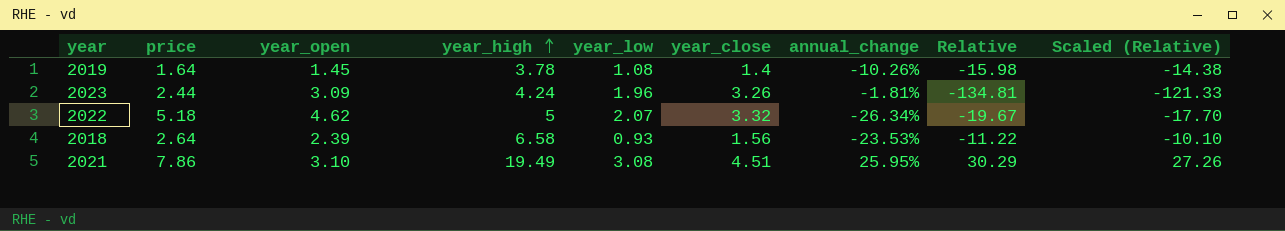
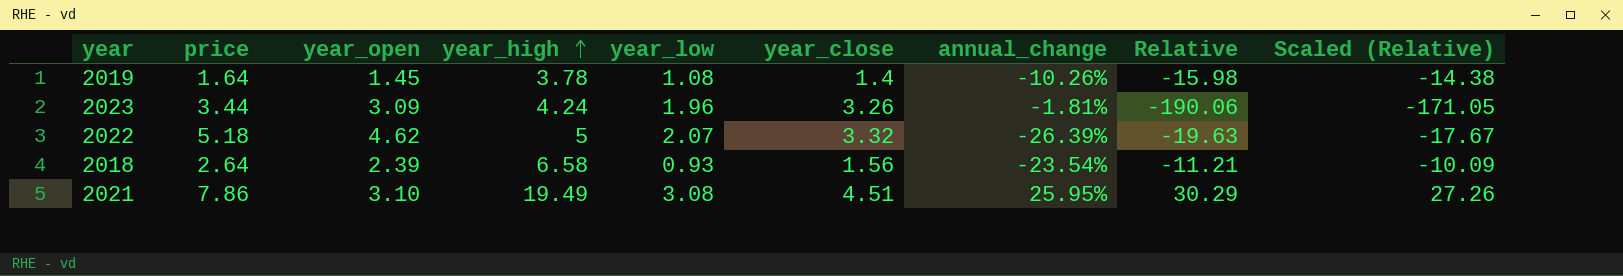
2023 | price: 2.44 -> 3.44
2023 | Relative: -134.81 -> -190.06
2023 | Scaled (Relative): -121.33 -> -171.05
2022 | annual_change: -26.34% -> -26.39%
2022 | Relative: -19.67 -> -19.63
2022 | Scaled (Relative): -17.70 -> -17.67
2018 | annual_change: -23.53% -> -23.54%
2018 | Relative: -11.22 -> -11.21
2018 | Scaled (Relative): -10.10 -> -10.09

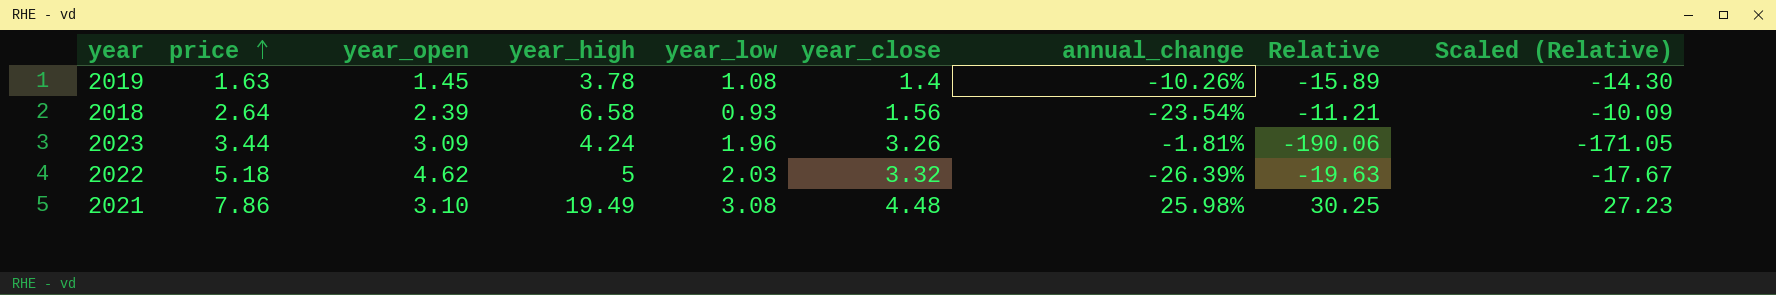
row order: year_high ascending -> price ascending
2019 | price: 1.64 -> 1.63
2019 | Relative: -15.98 -> -15.89
2019 | Scaled (Relative): -14.38 -> -14.30
2022 | year_low: 2.07 -> 2.03
2021 | year_close: 4.51 -> 4.48
2021 | annual_change: 25.95% -> 25.98%
2021 | Relative: 30.29 -> 30.25
2021 | Scaled (Relative): 27.26 -> 27.23

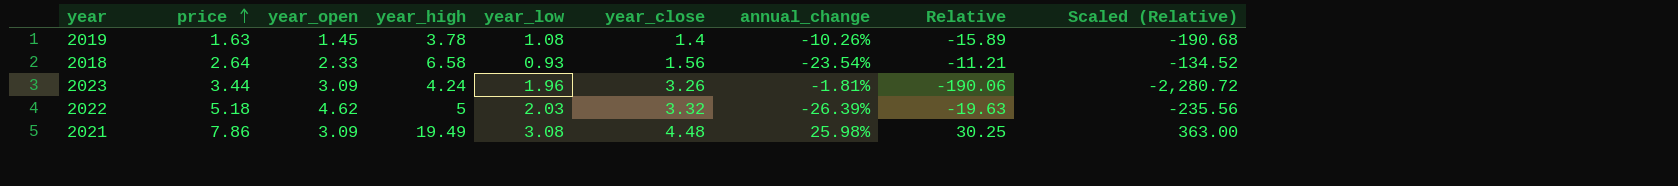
column Scaled (Relative) | formula: [Relative] * 0.9 -> [Relative] * 12
2018 | year_open: 2.39 -> 2.33
2021 | year_open: 3.10 -> 3.09

